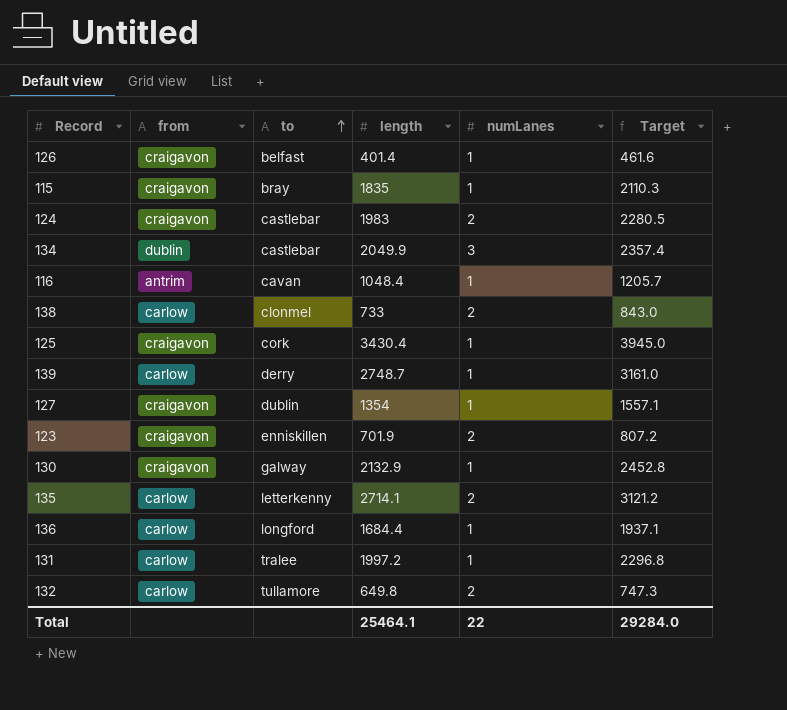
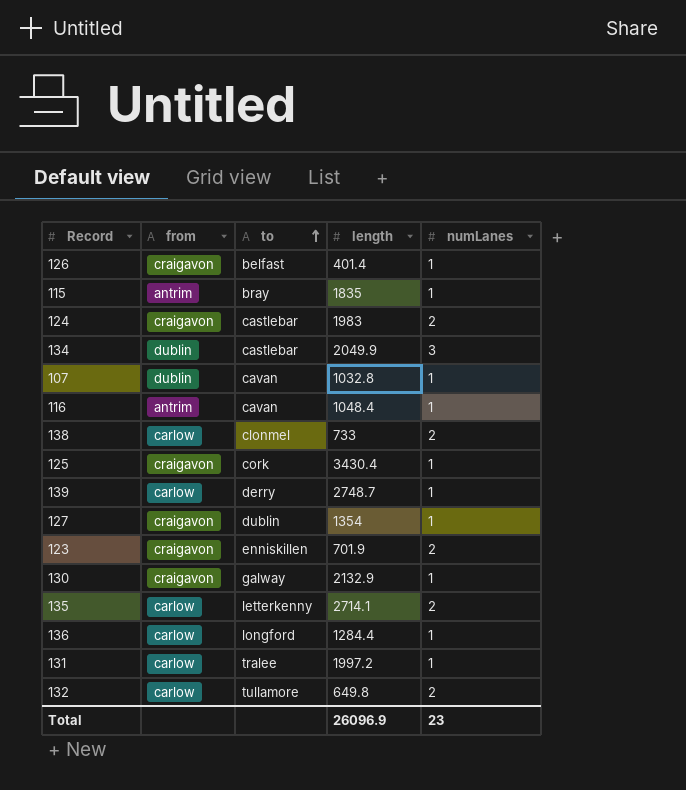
column Target | formula: [length] * 1.15 -> none
115 | from: craigavon -> antrim
row 107: none -> dublin | cavan | 1032.8 | 1
136 | length: 1684.4 -> 1284.4
Total | length: 25464.1 -> 26096.9
Total | numLanes: 22 -> 23

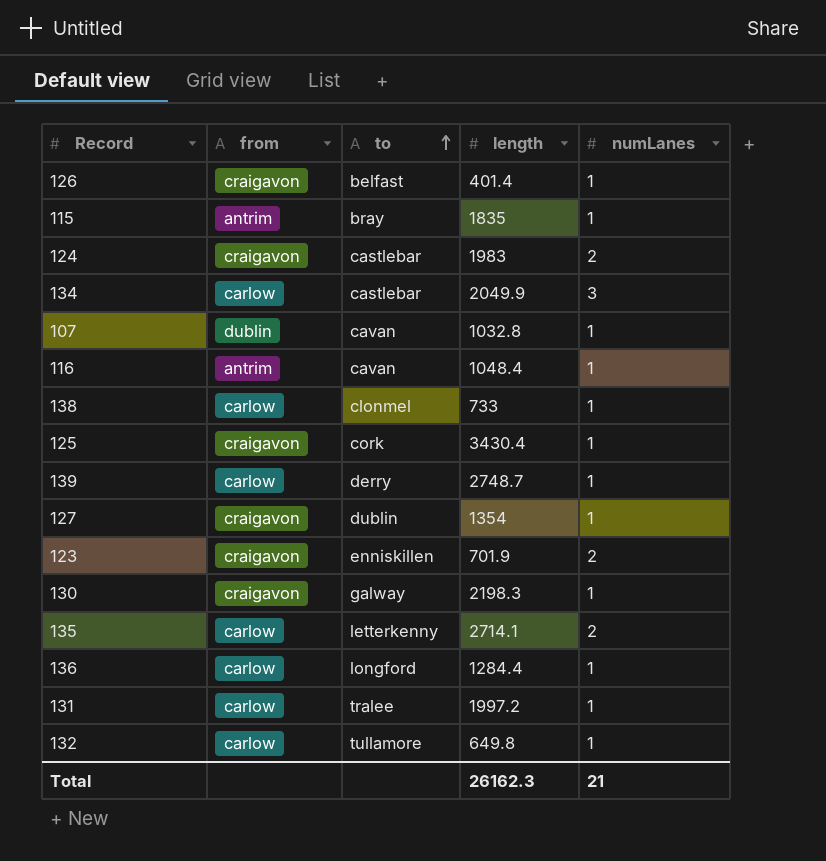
134 | from: dublin -> carlow
138 | numLanes: 2 -> 1
130 | length: 2132.9 -> 2198.3
132 | numLanes: 2 -> 1
Total | length: 26096.9 -> 26162.3
Total | numLanes: 23 -> 21

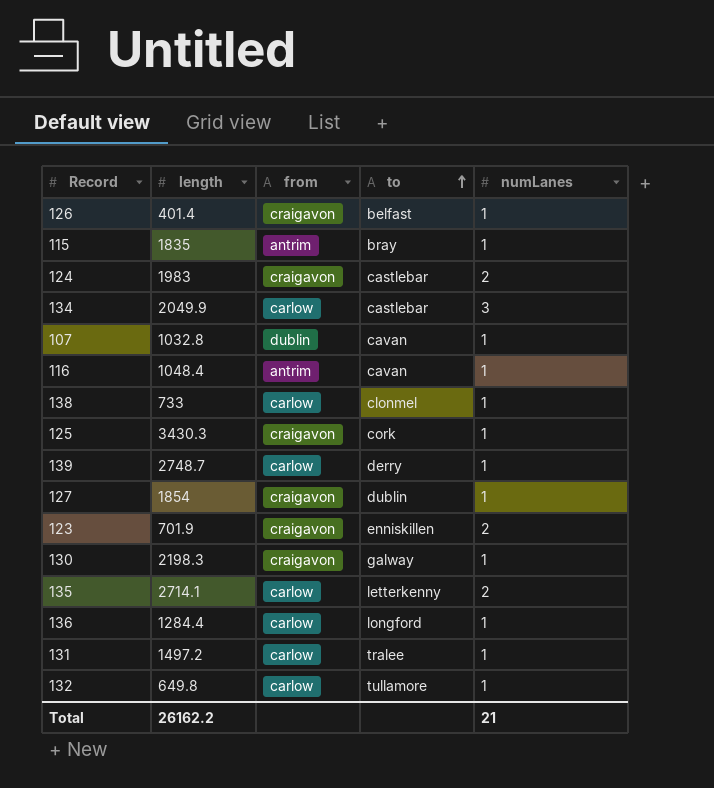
column length | position: 4 -> 2
125 | length: 3430.4 -> 3430.3
127 | length: 1354 -> 1854
131 | length: 1997.2 -> 1497.2
Total | length: 26162.3 -> 26162.2

